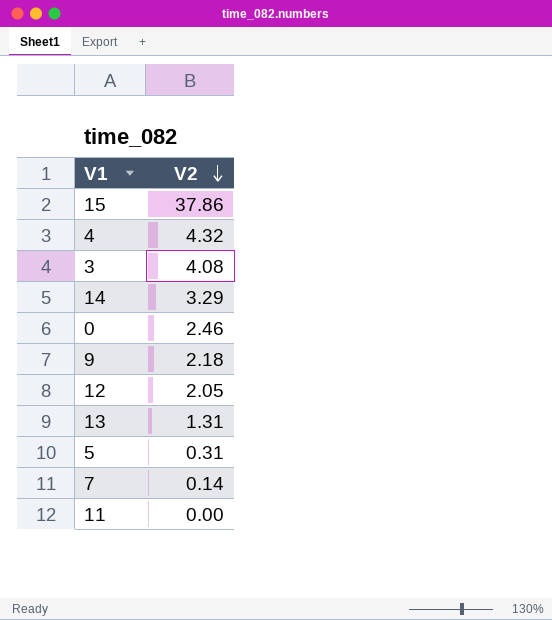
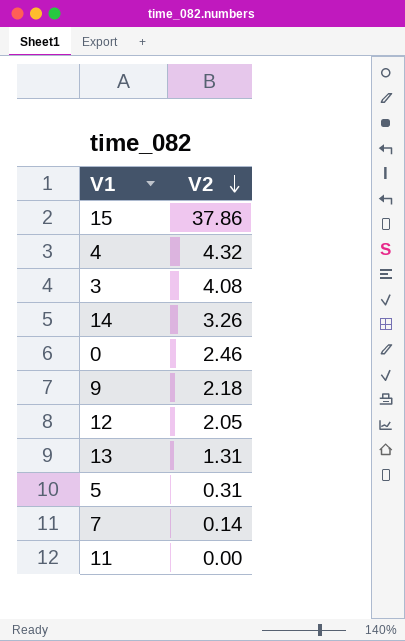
14 | V2: 3.29 -> 3.26

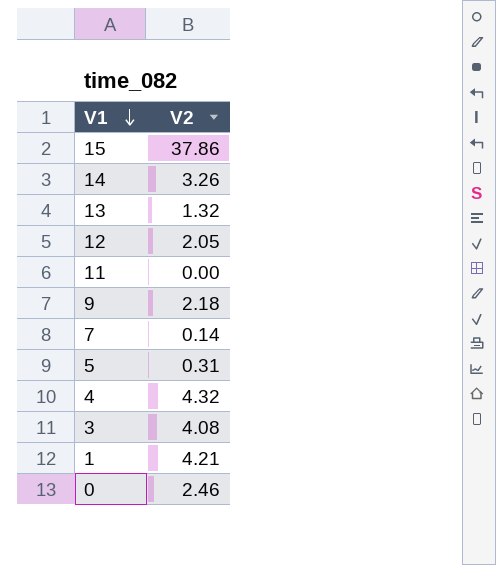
row order: V2 descending -> V1 descending
13 | V2: 1.31 -> 1.32
row 1: none -> 4.21

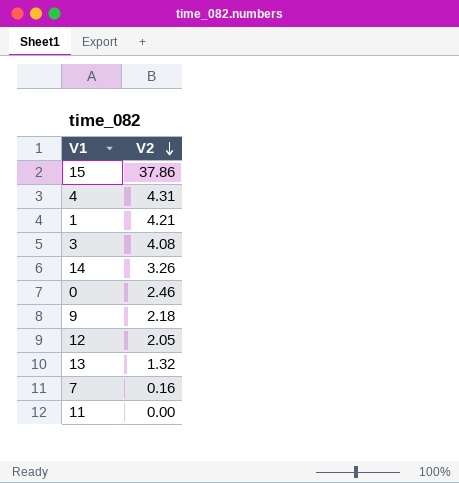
row order: V1 descending -> V2 descending
row 5: 0.31 -> none
4 | V2: 4.32 -> 4.31
7 | V2: 0.14 -> 0.16

